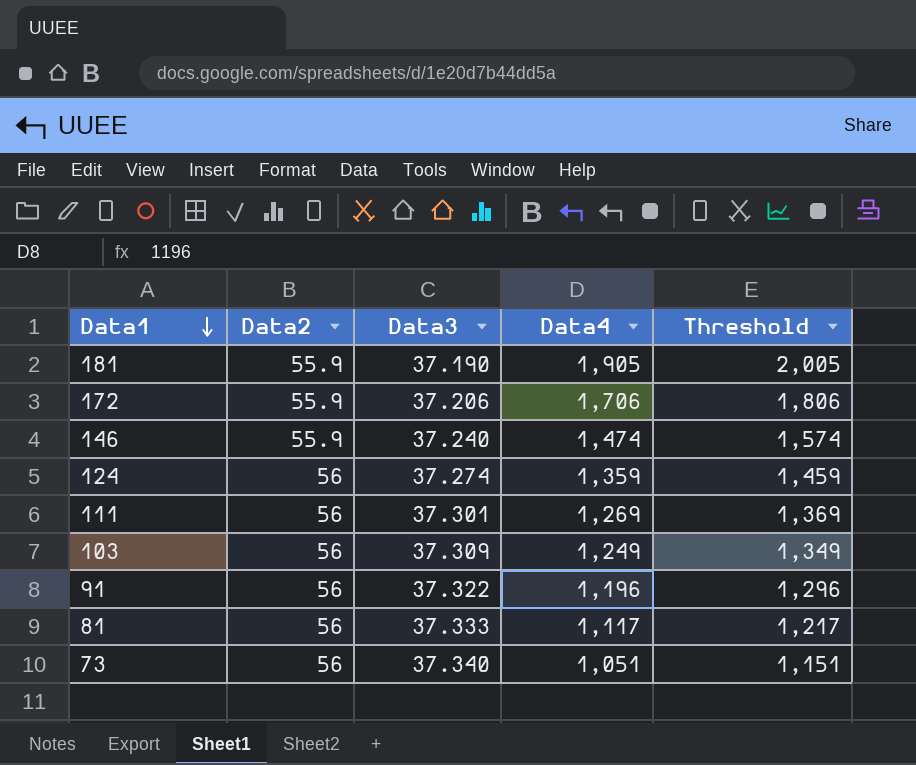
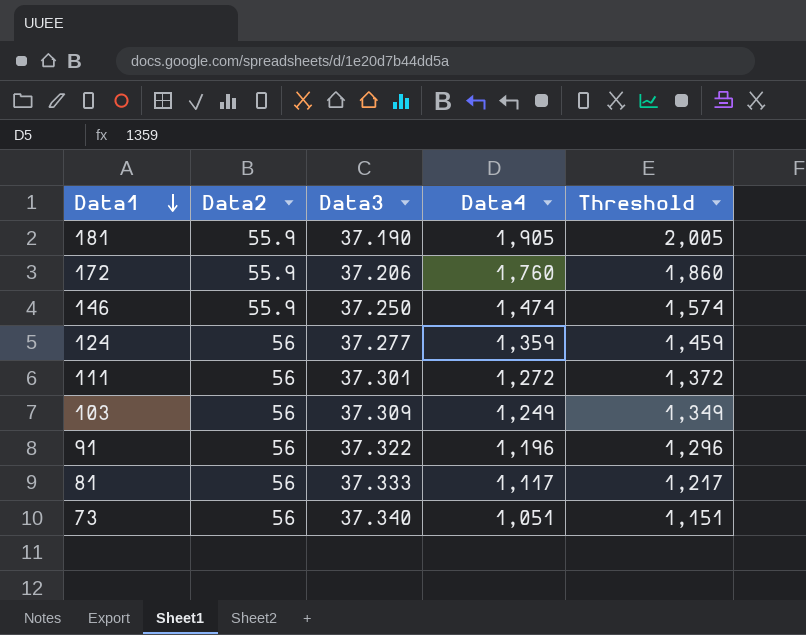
172 | Data4: 1,706 -> 1,760
172 | Threshold: 1,806 -> 1,860
146 | Data3: 37.240 -> 37.250
124 | Data3: 37.274 -> 37.277
111 | Data4: 1,269 -> 1,272
111 | Threshold: 1,369 -> 1,372

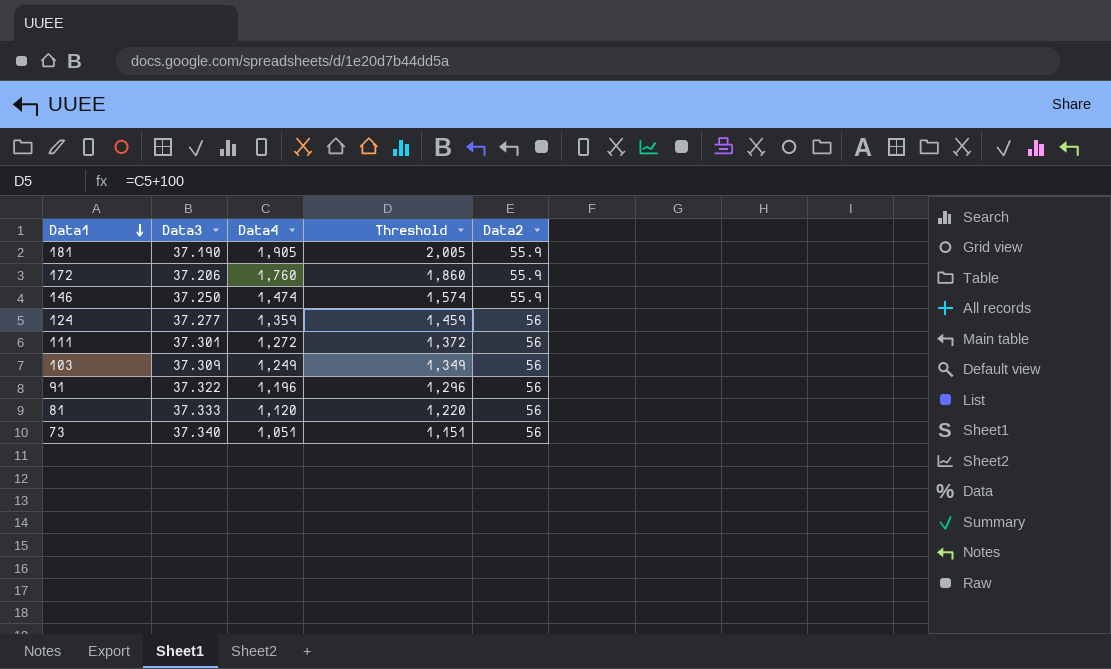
column Data2 | position: 2 -> 5
81 | Data4: 1,117 -> 1,120
81 | Threshold: 1,217 -> 1,220

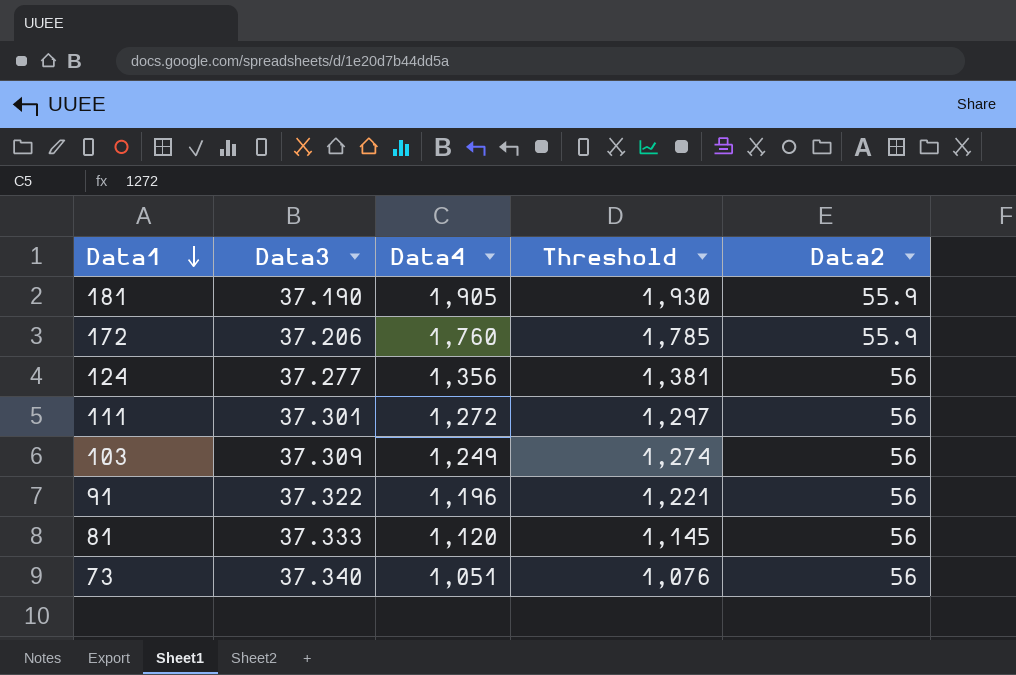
column Threshold | formula: [Data4] + 100 -> [Data4] + 25
row 146: 37.250 | 1,474 | 1,574 | 55.9 -> none
124 | Data4: 1,359 -> 1,356

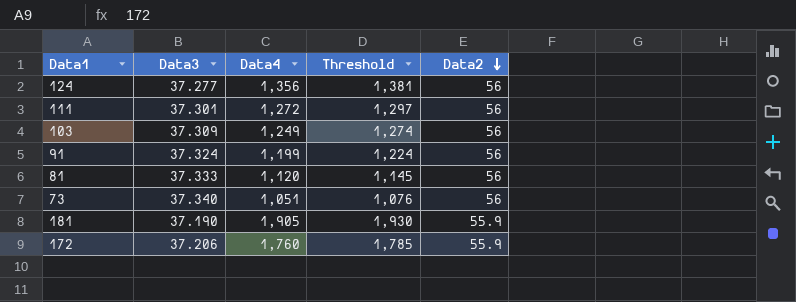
row order: Data1 descending -> Data2 descending
91 | Data3: 37.322 -> 37.324
91 | Data4: 1,196 -> 1,199
91 | Threshold: 1,221 -> 1,224

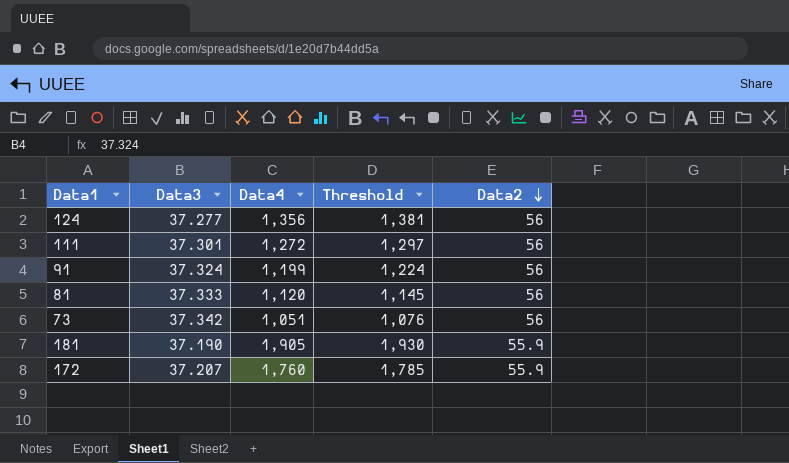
row 103: 37.309 | 1,249 | 1,274 | 56 -> none
73 | Data3: 37.340 -> 37.342
172 | Data3: 37.206 -> 37.207

